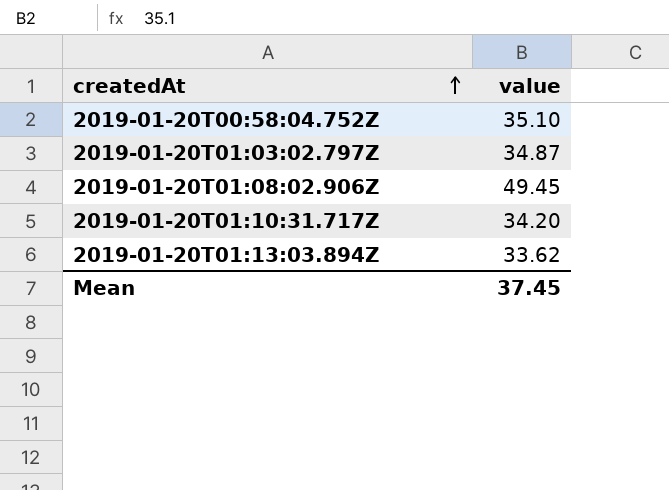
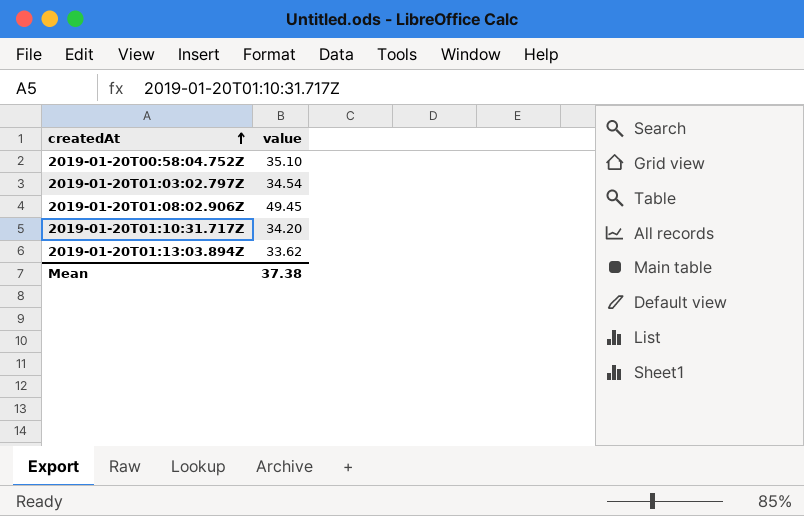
2019-01-20T01:03:02.797Z | value: 34.87 -> 34.54
Mean | value: 37.45 -> 37.38

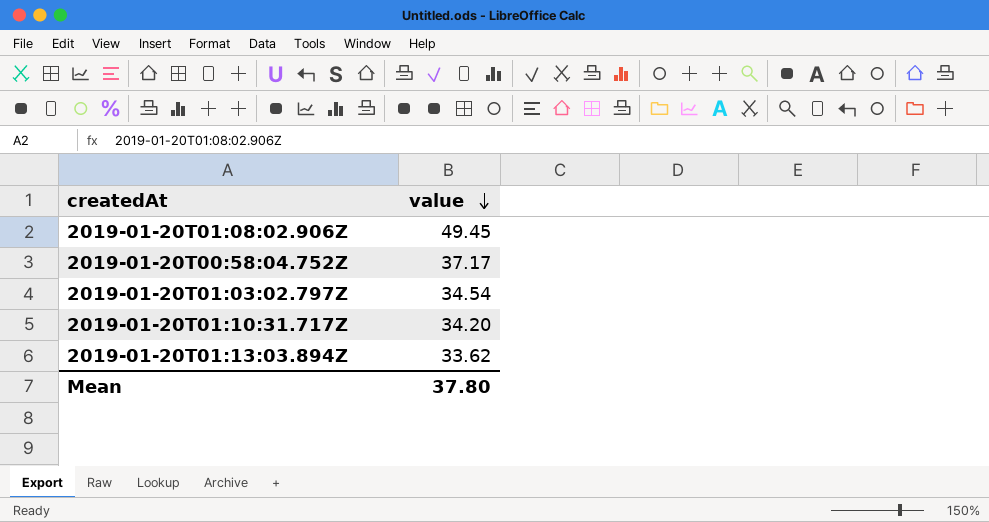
row order: createdAt ascending -> value descending
2019-01-20T00:58:04.752Z | value: 35.10 -> 37.17
Mean | value: 37.38 -> 37.80

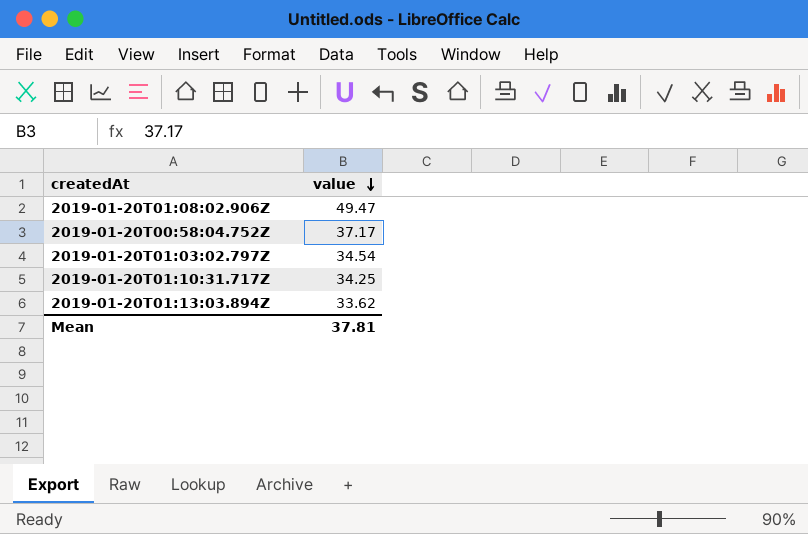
2019-01-20T01:08:02.906Z | value: 49.45 -> 49.47
2019-01-20T01:10:31.717Z | value: 34.20 -> 34.25
Mean | value: 37.80 -> 37.81

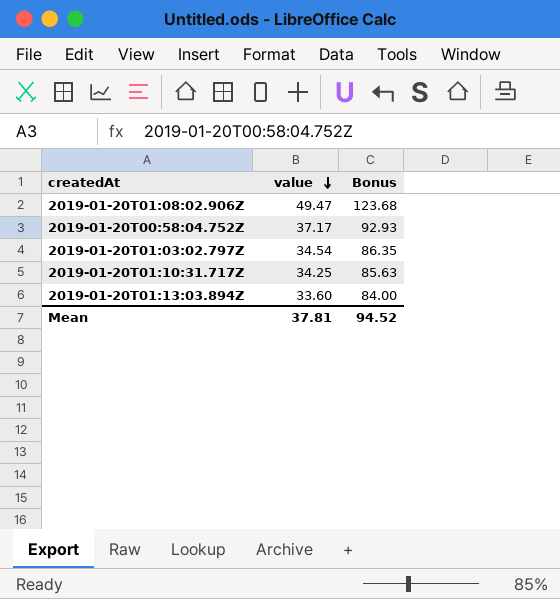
column Bonus | formula: none -> [value] * 2.5
2019-01-20T01:13:03.894Z | value: 33.62 -> 33.60

